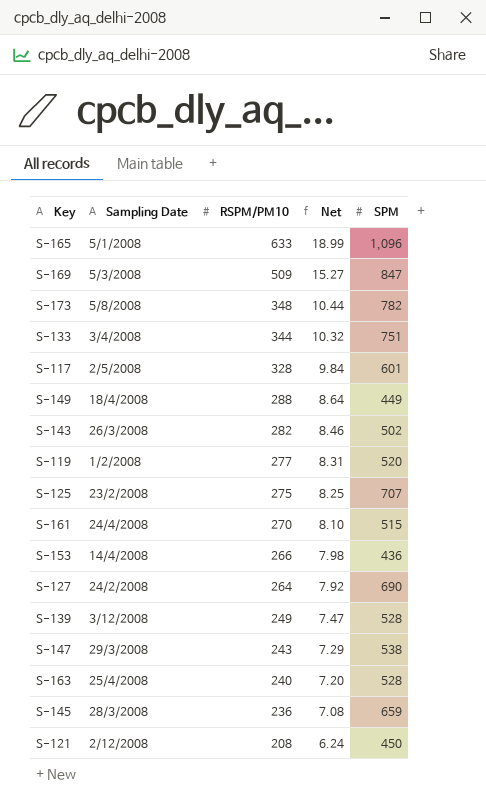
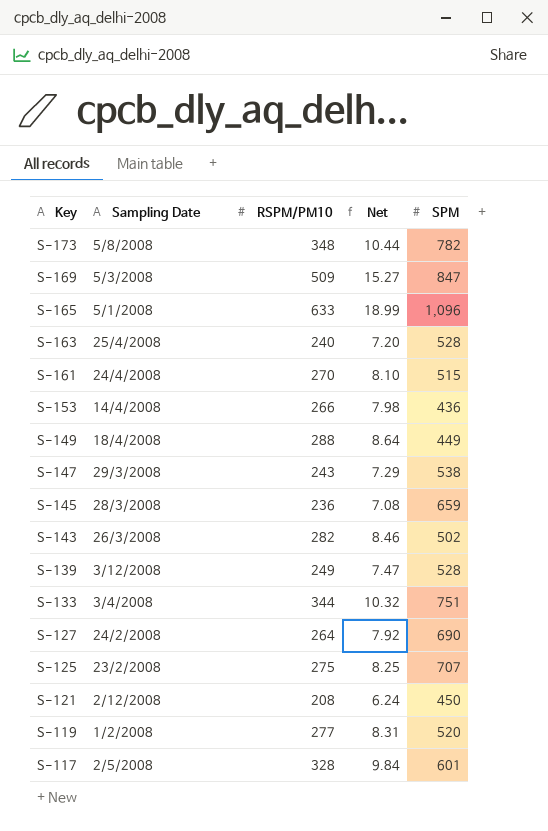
row order: RSPM/PM10 descending -> Key descending

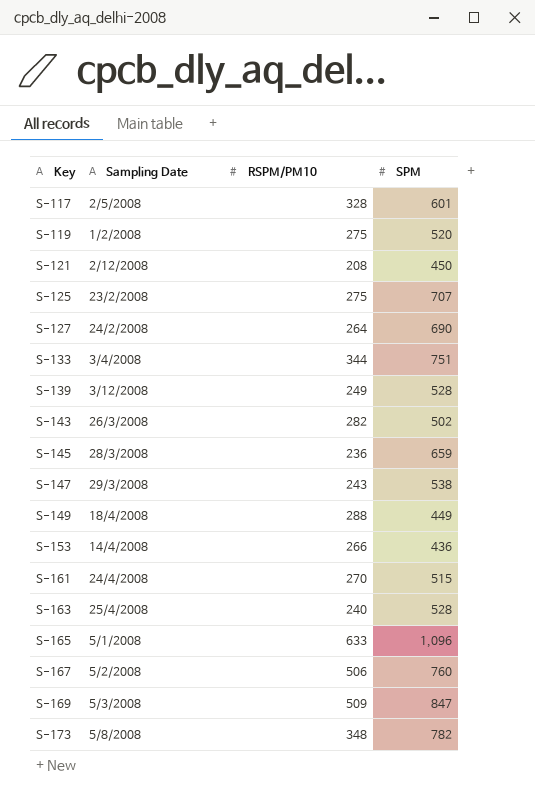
row order: Key descending -> Key ascending
column Net | formula: [RSPM/PM10] * 0.03 -> none
S-119 | RSPM/PM10: 277 -> 275
row S-167: none -> 5/2/2008 | 506 | 760

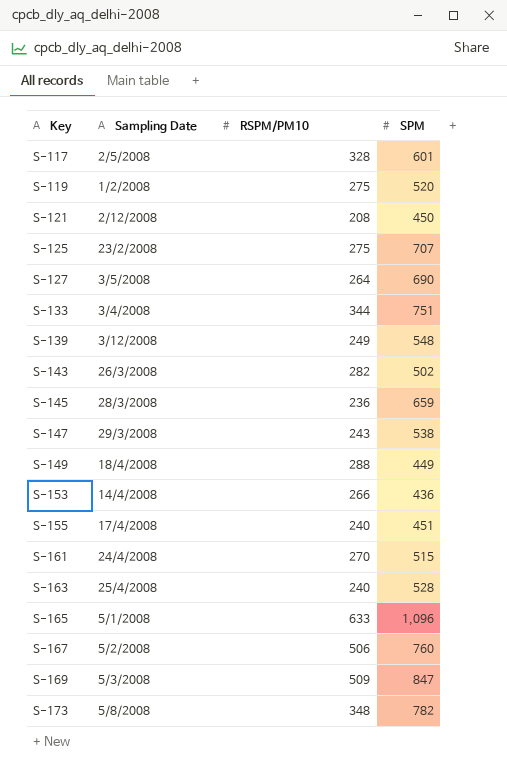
S-127 | Sampling Date: 24/2/2008 -> 3/5/2008
S-139 | SPM: 528 -> 548
row S-155: none -> 17/4/2008 | 240 | 451

